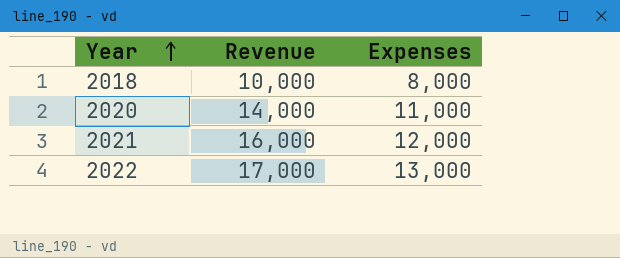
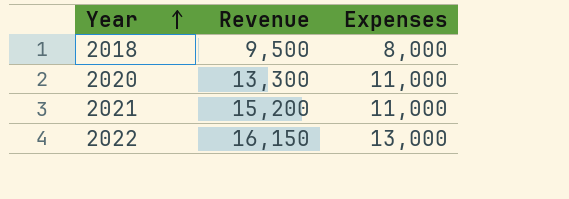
2018 | Revenue: 10,000 -> 9,500
2020 | Revenue: 14,000 -> 13,300
2021 | Revenue: 16,000 -> 15,200
2021 | Expenses: 12,000 -> 11,000
2022 | Revenue: 17,000 -> 16,150

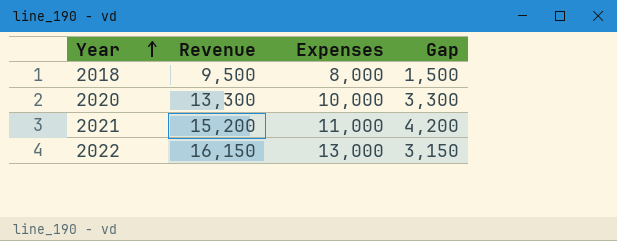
column Gap | formula: none -> [Revenue] - [Expenses]
2020 | Expenses: 11,000 -> 10,000

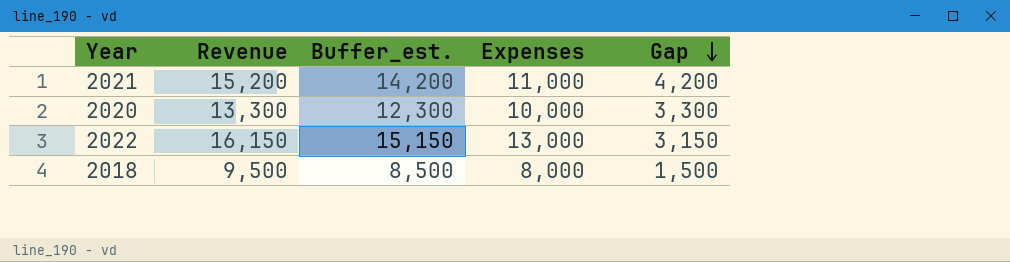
row order: Year ascending -> Gap descending
column Buffer_est. | formula: none -> [Revenue] - 1000

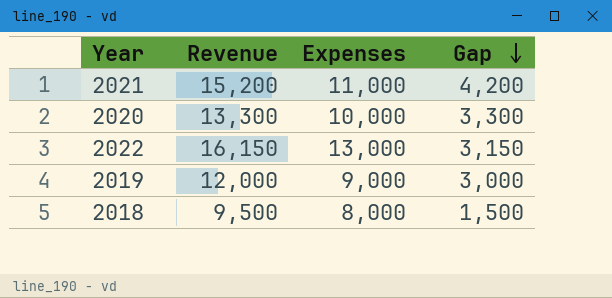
column Buffer_est. | formula: [Revenue] - 1000 -> none
row 2019: none -> 12,000 | 9,000 | 3,000

